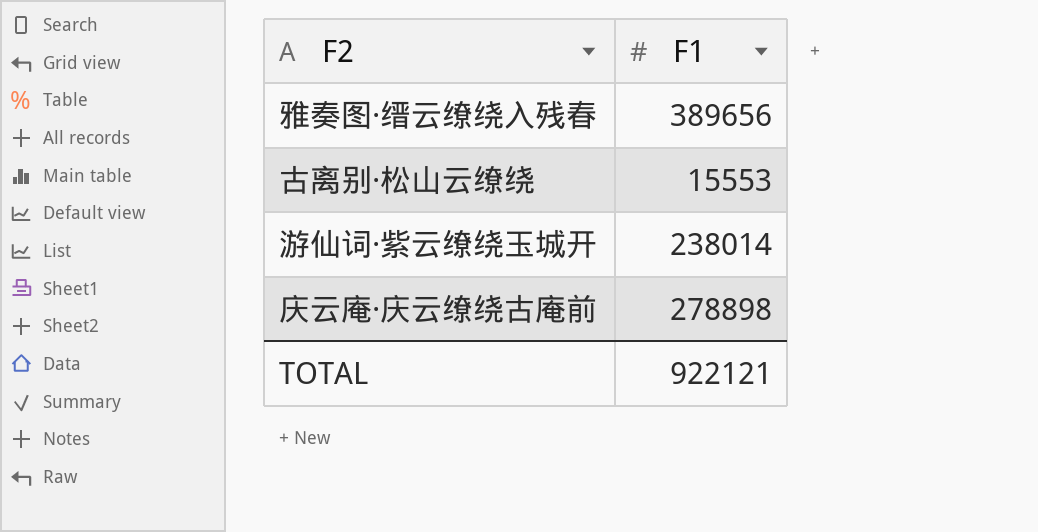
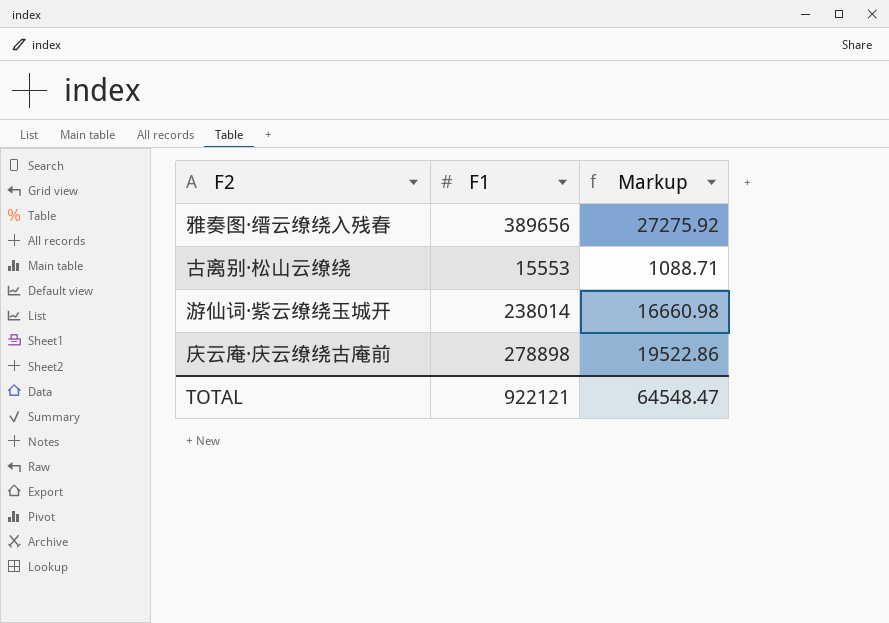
column Markup | formula: none -> [F1] * 0.07

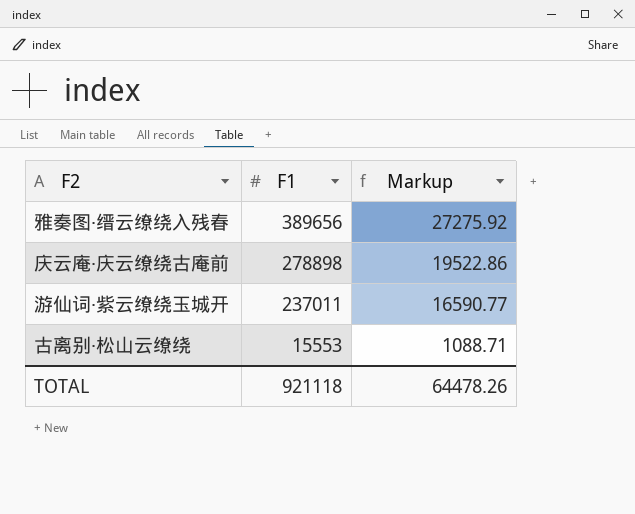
row order: none -> F1 descending
游仙词·紫云缭绕玉城开 | F1: 238014 -> 237011
游仙词·紫云缭绕玉城开 | Markup: 16660.98 -> 16590.77
TOTAL | F1: 922121 -> 921118
TOTAL | Markup: 64548.47 -> 64478.26

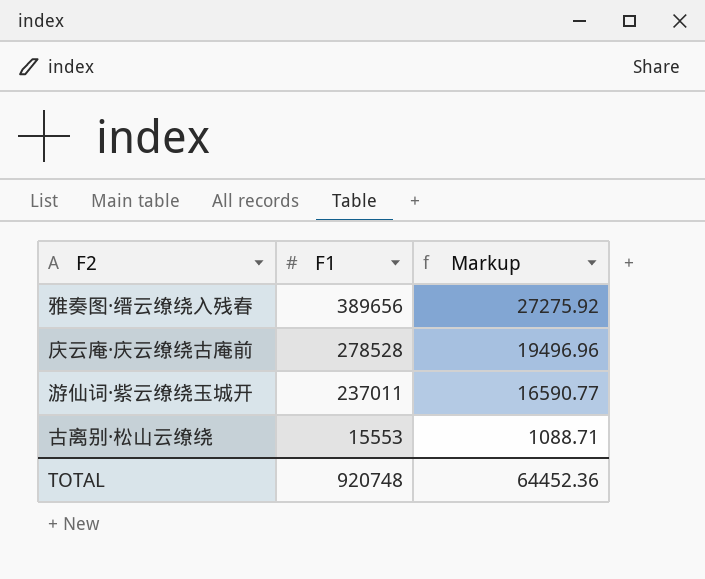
庆云庵·庆云缭绕古庵前 | F1: 278898 -> 278528
庆云庵·庆云缭绕古庵前 | Markup: 19522.86 -> 19496.96
TOTAL | F1: 921118 -> 920748
TOTAL | Markup: 64478.26 -> 64452.36

